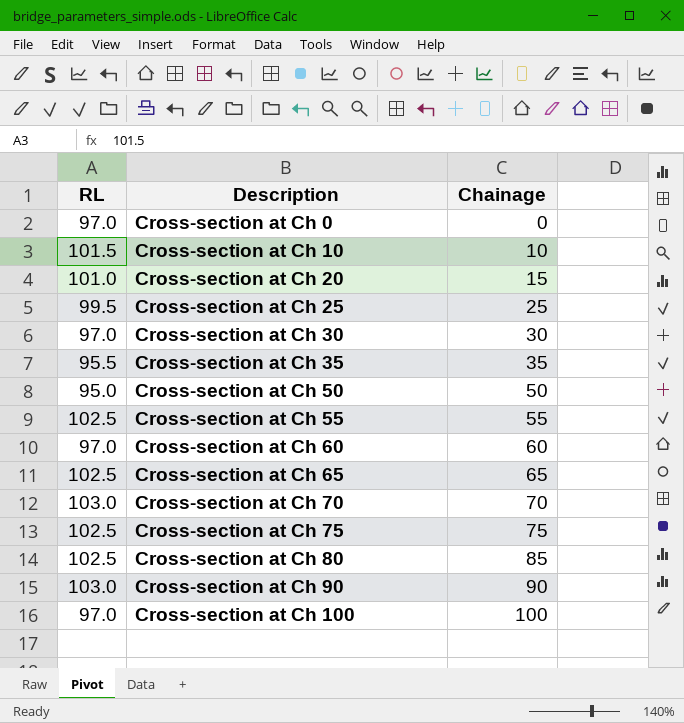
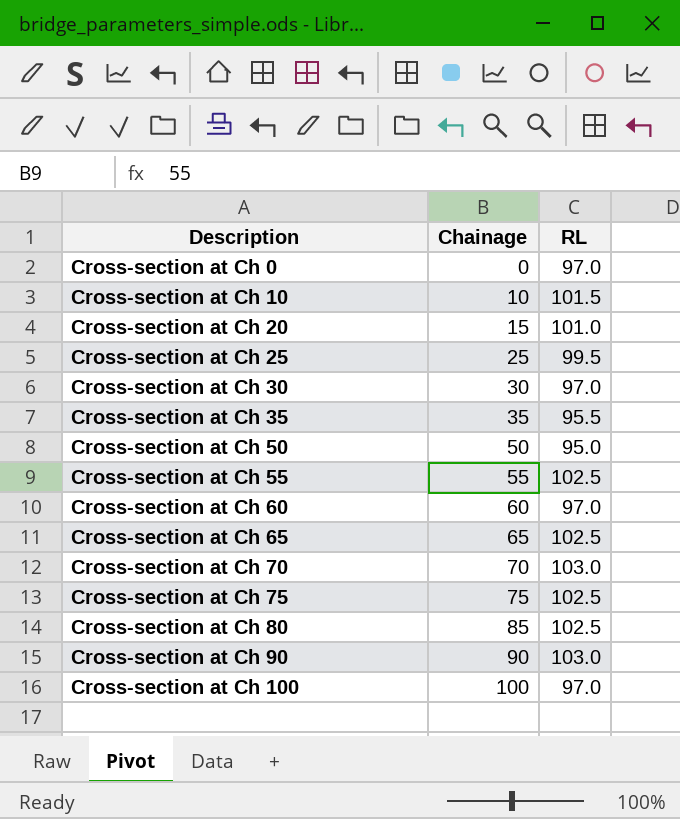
column RL | position: 1 -> 3

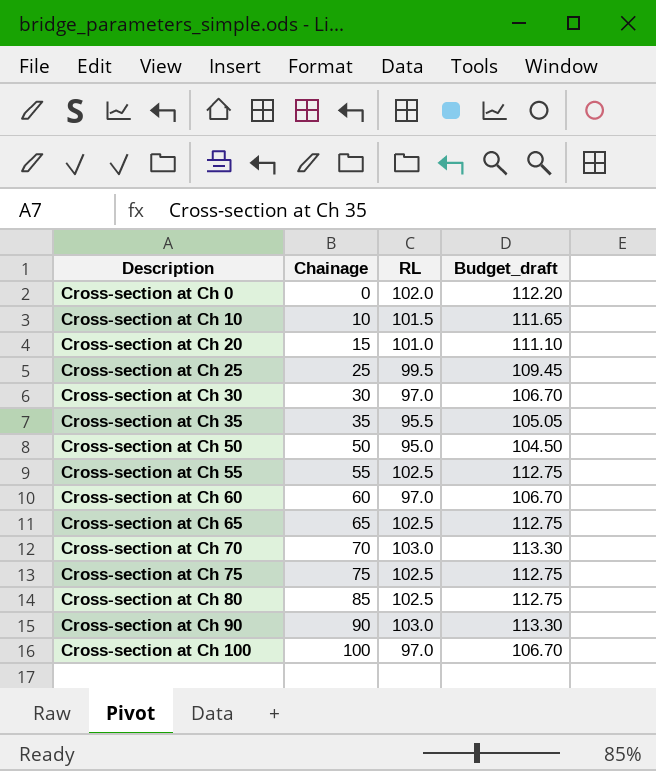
column Budget_draft | formula: none -> [RL] * 1.1
Cross-section at Ch 0 | RL: 97.0 -> 102.0

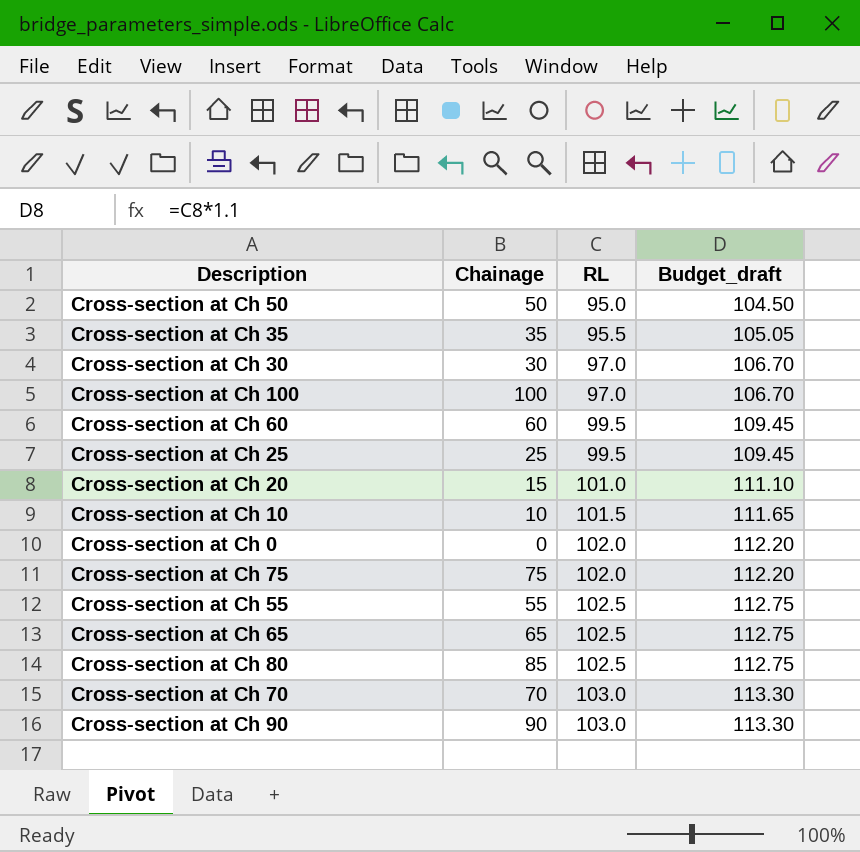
row order: Description ascending -> RL ascending
Cross-section at Ch 60 | RL: 97.0 -> 99.5
Cross-section at Ch 60 | Budget_draft: 106.70 -> 109.45
Cross-section at Ch 75 | RL: 102.5 -> 102.0
Cross-section at Ch 75 | Budget_draft: 112.75 -> 112.20

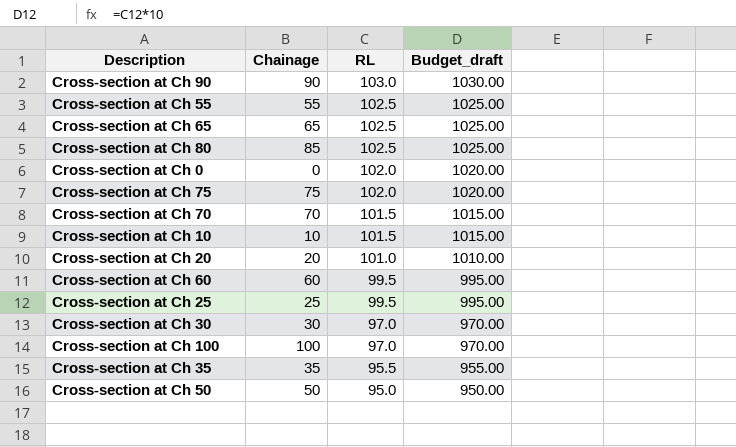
row order: RL ascending -> RL descending
column Budget_draft | formula: [RL] * 1.1 -> [RL] * 10
Cross-section at Ch 70 | RL: 103.0 -> 101.5
Cross-section at Ch 20 | Chainage: 15 -> 20

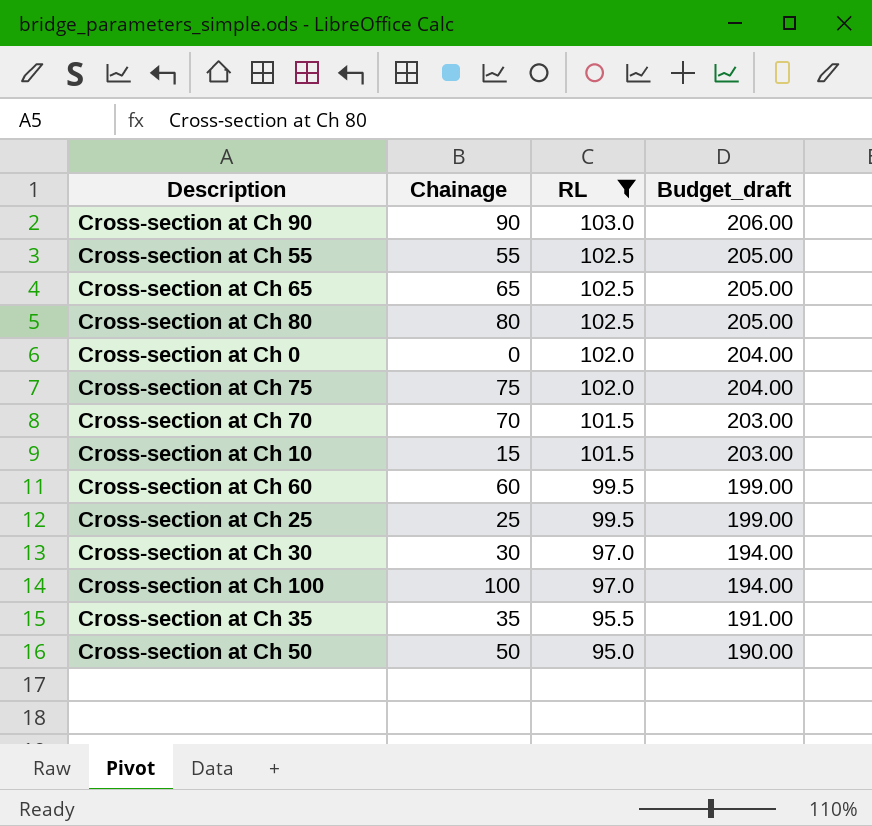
filter: none -> RL != 101.0
column Budget_draft | formula: [RL] * 10 -> [RL] * 2
Cross-section at Ch 80 | Chainage: 85 -> 80
Cross-section at Ch 10 | Chainage: 10 -> 15

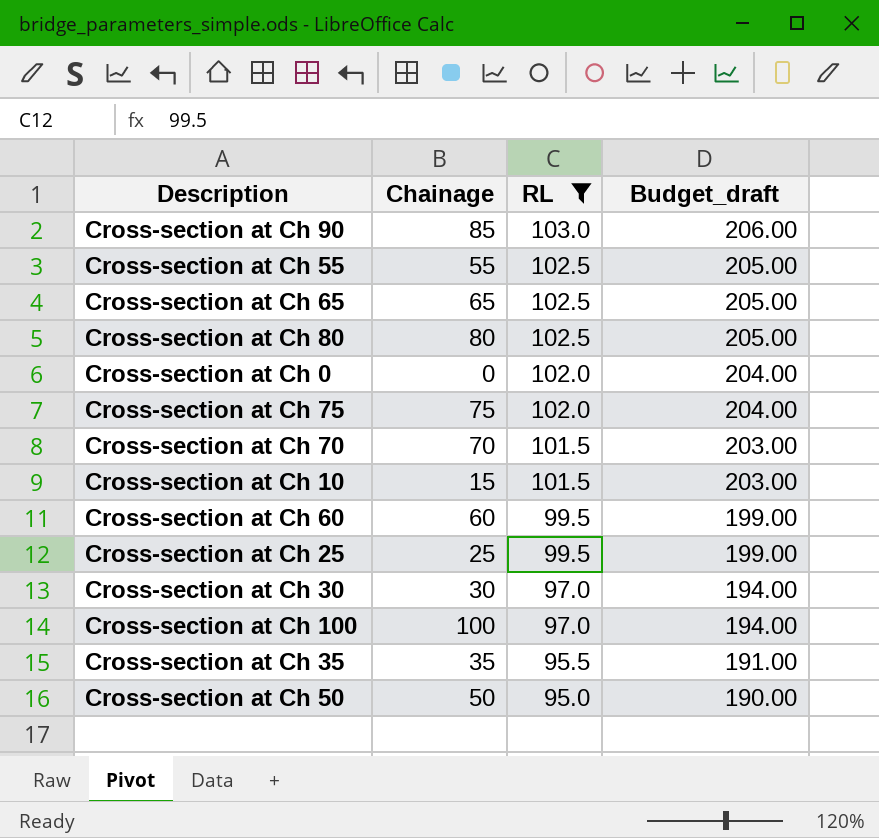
Cross-section at Ch 90 | Chainage: 90 -> 85

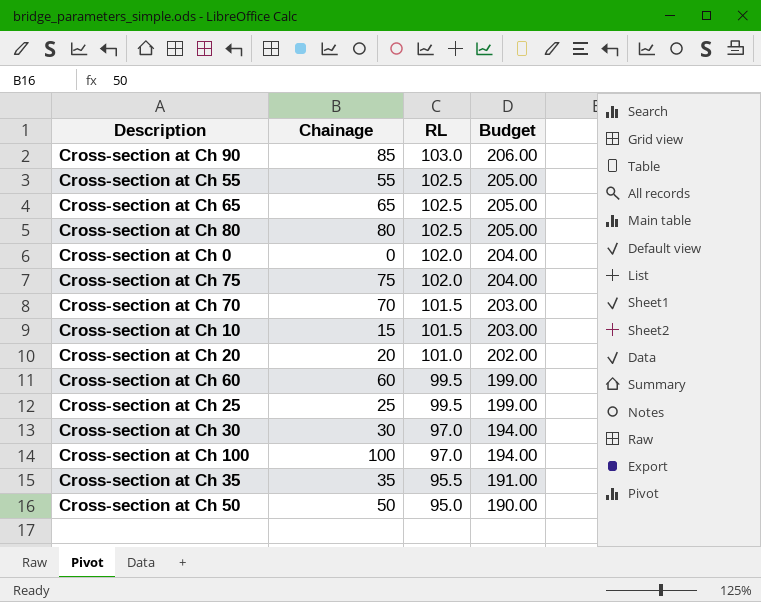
filter: RL != 101.0 -> none
column name: Budget_draft -> Budget

